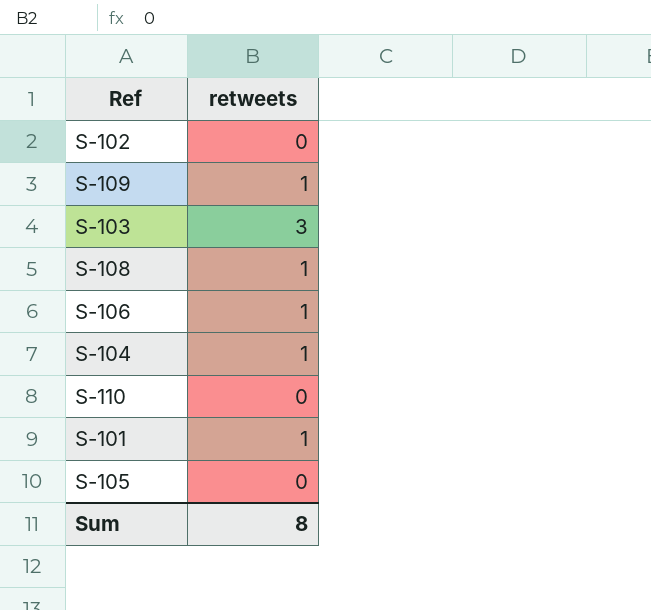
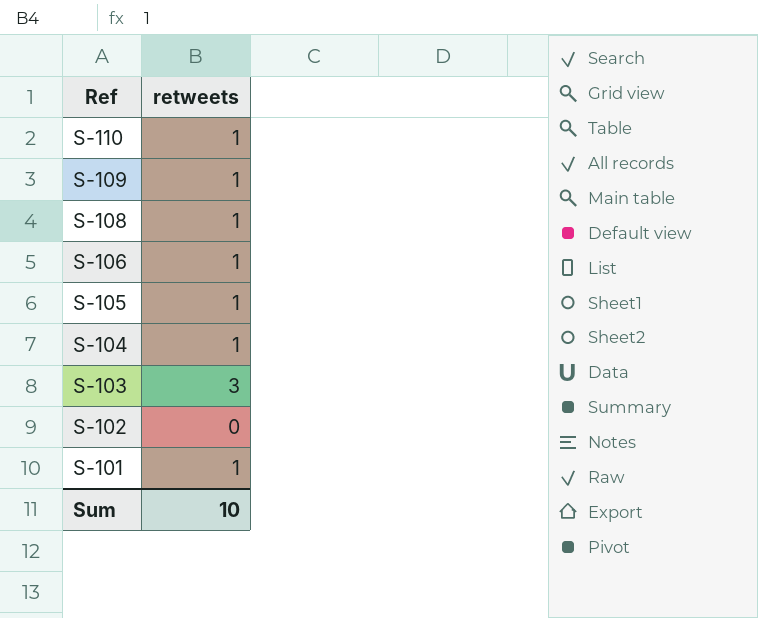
row order: none -> Ref descending
S-110 | retweets: 0 -> 1
S-105 | retweets: 0 -> 1
Sum | retweets: 8 -> 10

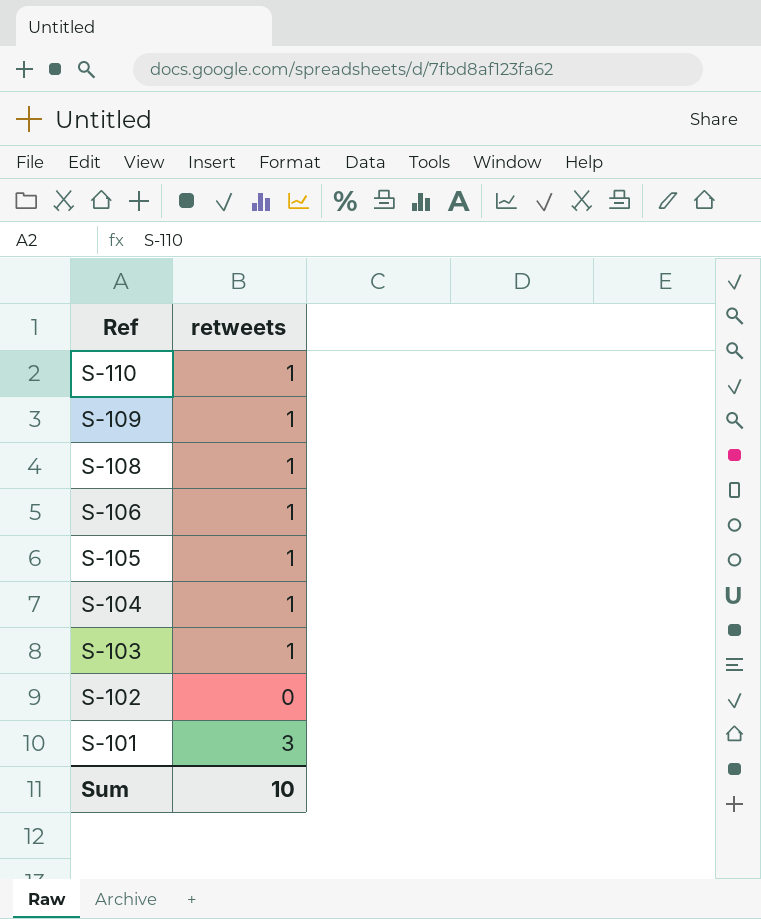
S-103 | retweets: 3 -> 1
S-101 | retweets: 1 -> 3

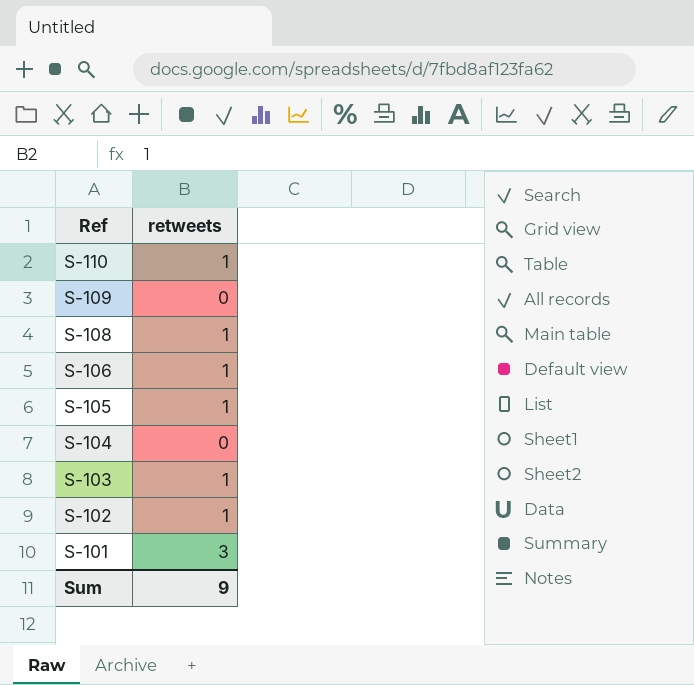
S-109 | retweets: 1 -> 0
S-104 | retweets: 1 -> 0
S-102 | retweets: 0 -> 1
Sum | retweets: 10 -> 9

